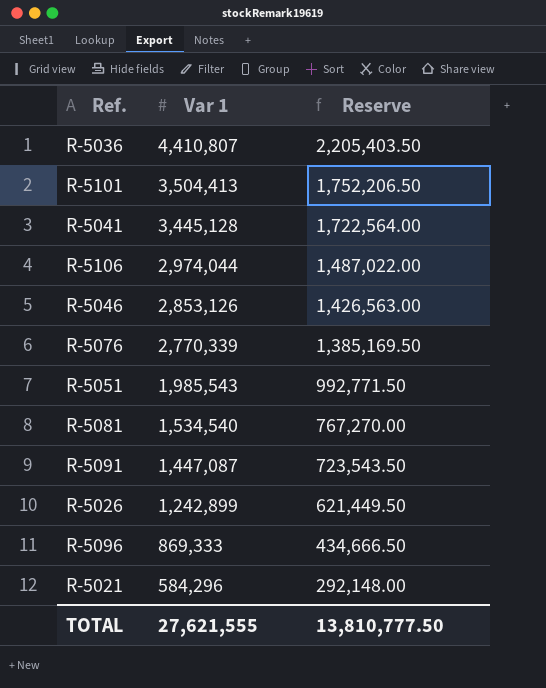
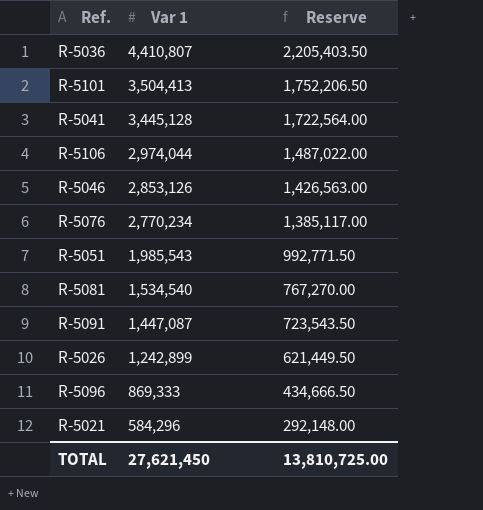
R-5076 | Var 1: 2,770,339 -> 2,770,234
R-5076 | Reserve: 1,385,169.50 -> 1,385,117.00
TOTAL | Var 1: 27,621,555 -> 27,621,450
TOTAL | Reserve: 13,810,777.50 -> 13,810,725.00

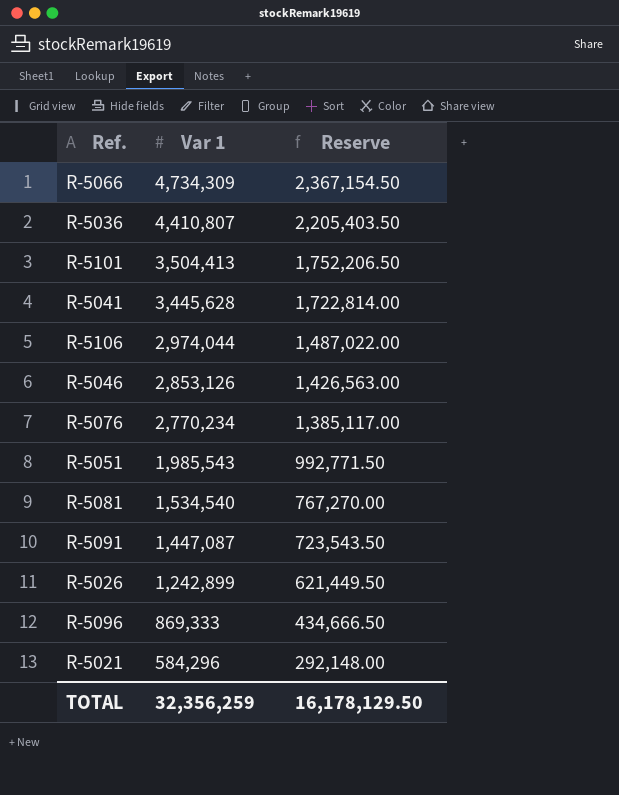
row R-5066: none -> 4,734,309 | 2,367,154.50
R-5041 | Var 1: 3,445,128 -> 3,445,628
R-5041 | Reserve: 1,722,564.00 -> 1,722,814.00
TOTAL | Var 1: 27,621,450 -> 32,356,259
TOTAL | Reserve: 13,810,725.00 -> 16,178,129.50

